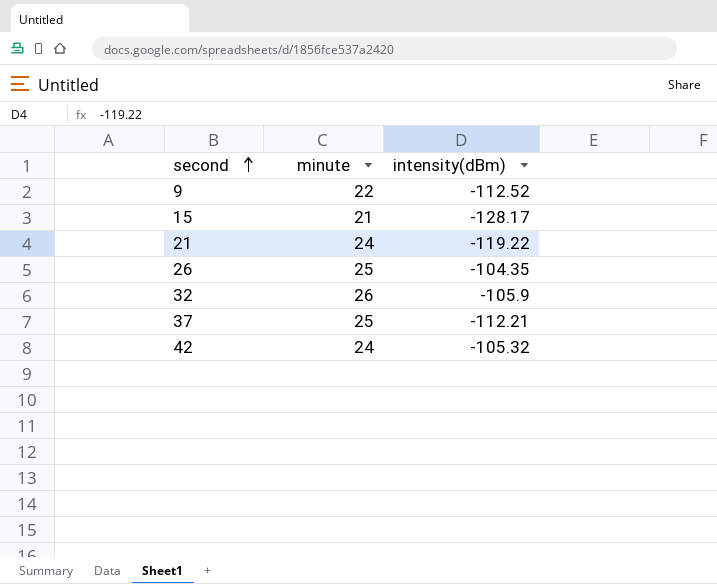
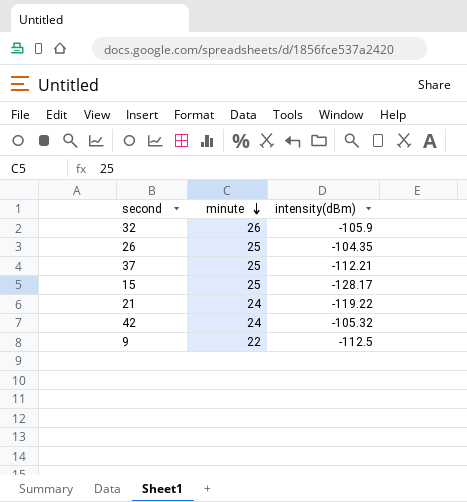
row order: second ascending -> minute descending
15 | minute: 21 -> 25
9 | intensity(dBm): -112.52 -> -112.5

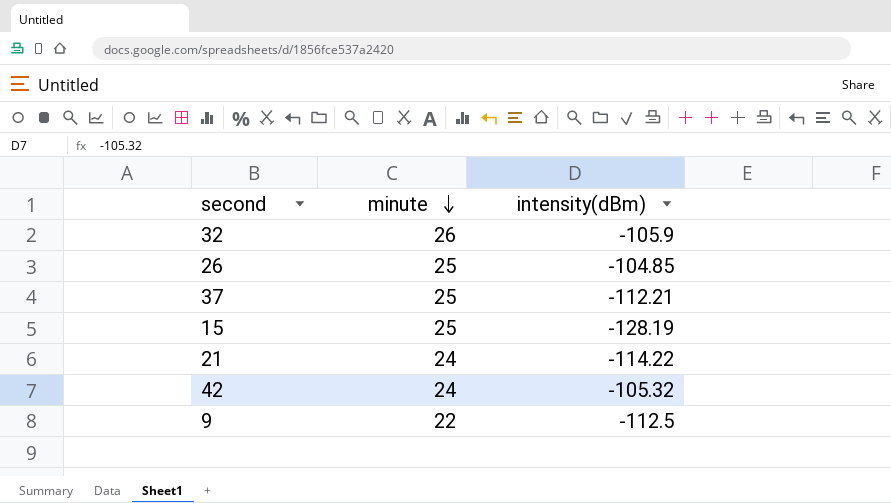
26 | intensity(dBm): -104.35 -> -104.85
15 | intensity(dBm): -128.17 -> -128.19
21 | intensity(dBm): -119.22 -> -114.22

